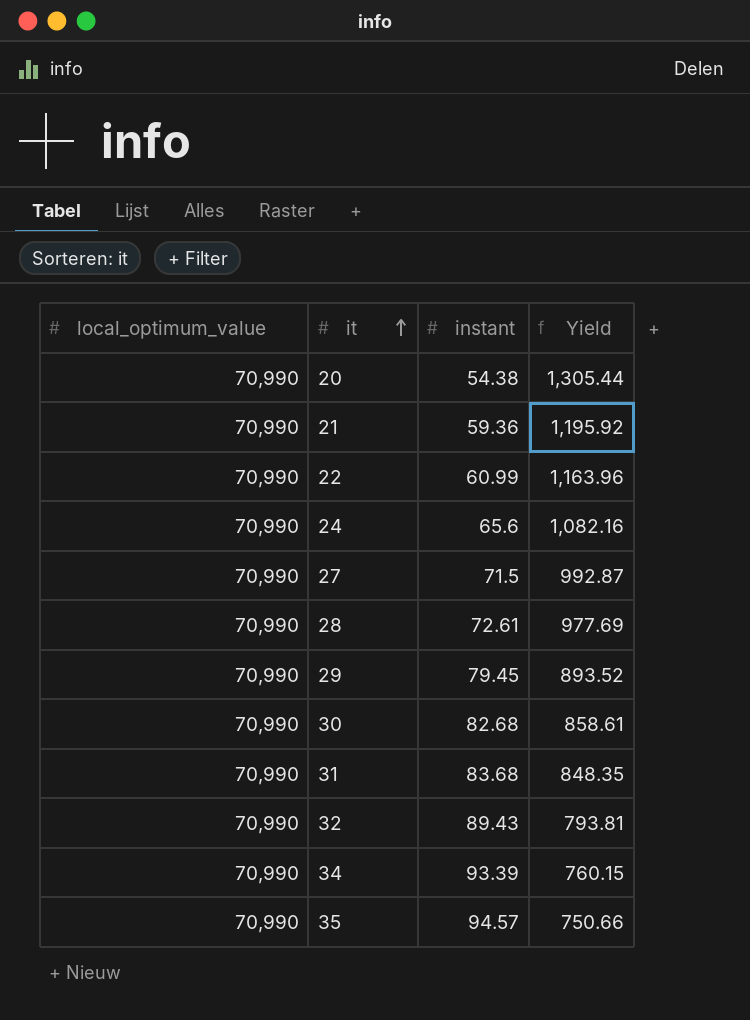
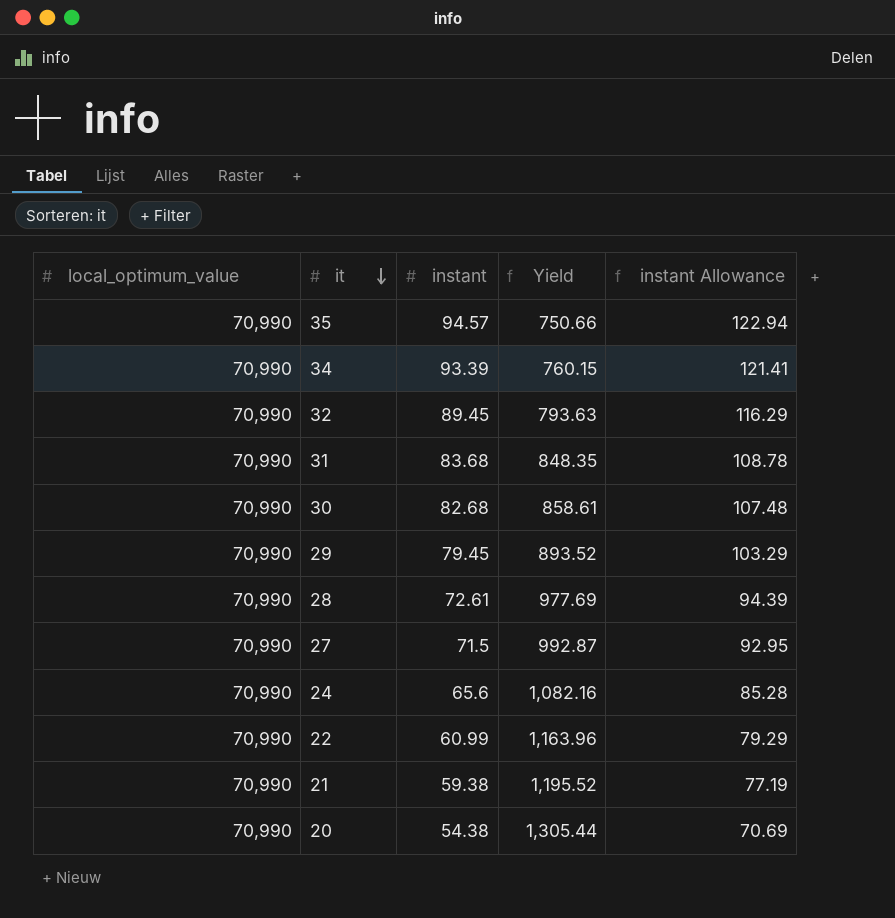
row order: it ascending -> it descending
column instant Allowance | formula: none -> [instant] * 1.3
32 | instant: 89.43 -> 89.45
32 | Yield: 793.81 -> 793.63
21 | instant: 59.36 -> 59.38
21 | Yield: 1,195.92 -> 1,195.52

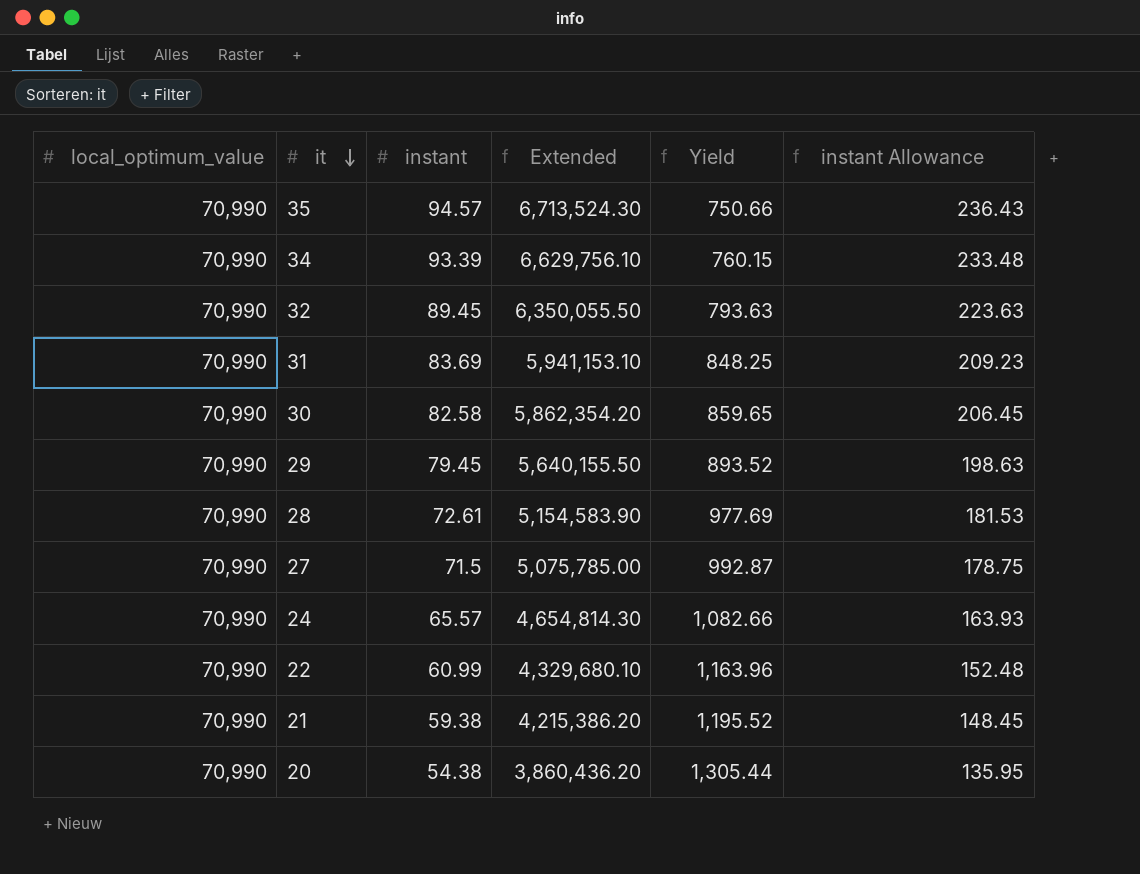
column Extended | formula: none -> [local_optimum_value] * [instant]
column instant Allowance | formula: [instant] * 1.3 -> [instant] * 2.5
31 | instant: 83.68 -> 83.69
31 | Yield: 848.35 -> 848.25
30 | instant: 82.68 -> 82.58
30 | Yield: 858.61 -> 859.65
24 | instant: 65.6 -> 65.57
24 | Yield: 1,082.16 -> 1,082.66

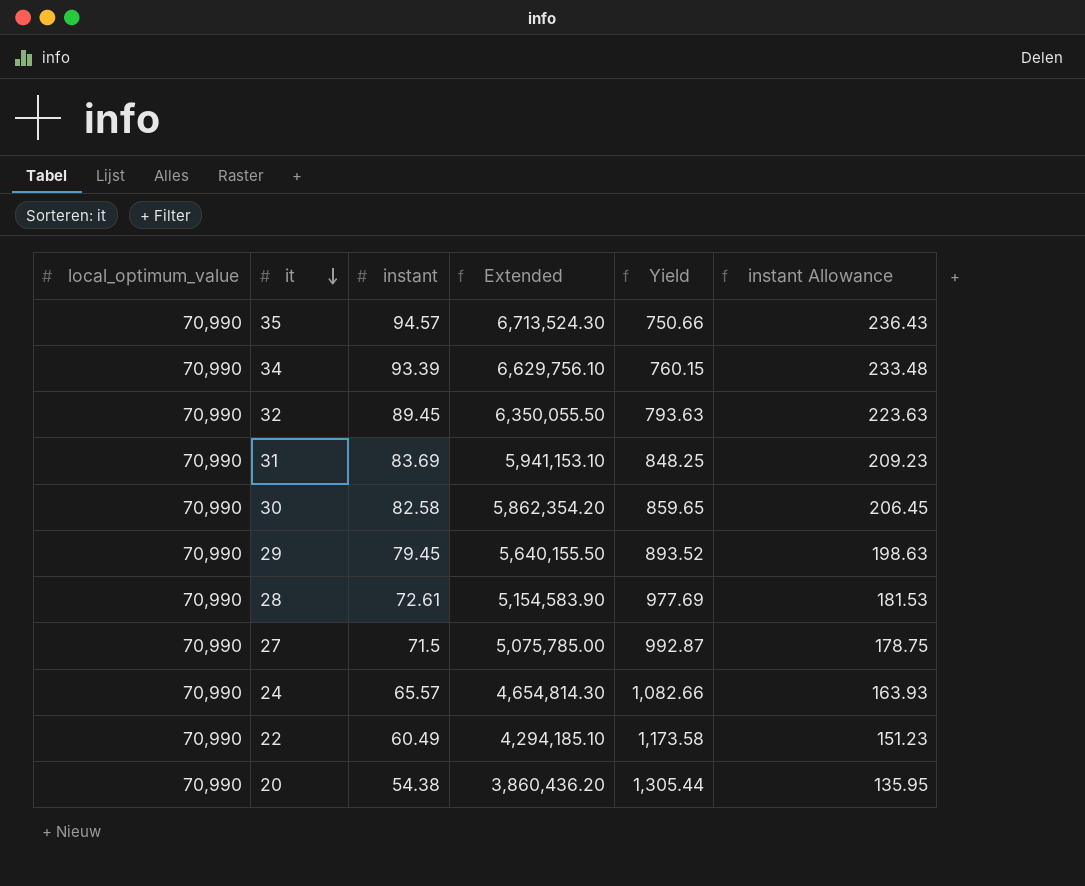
row 21: 70,990 | 59.38 | 4,215,386.20 | 1,195.52 | 148.45 -> none
22 | instant: 60.99 -> 60.49
22 | Extended: 4,329,680.10 -> 4,294,185.10
22 | Yield: 1,163.96 -> 1,173.58
22 | instant Allowance: 152.48 -> 151.23

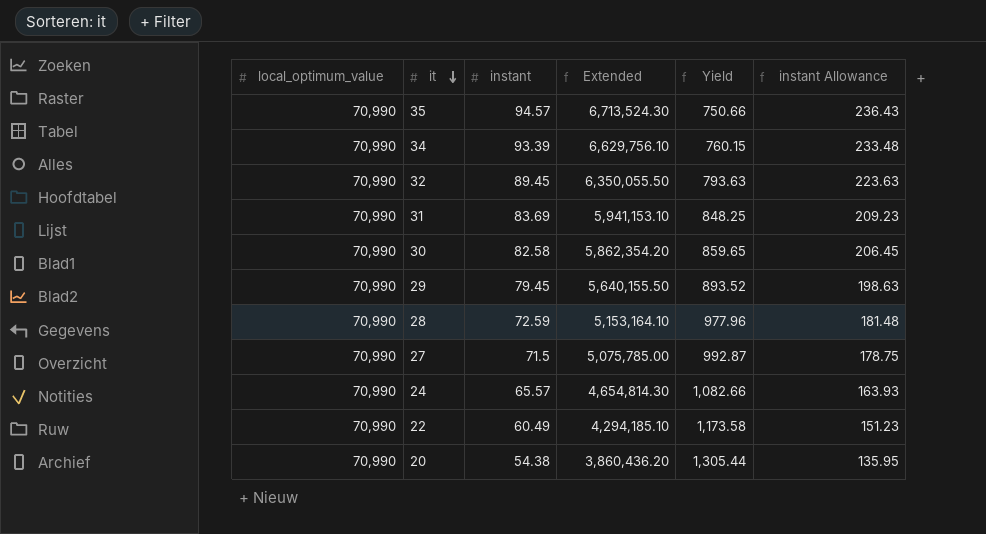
28 | instant: 72.61 -> 72.59
28 | Extended: 5,154,583.90 -> 5,153,164.10
28 | Yield: 977.69 -> 977.96
28 | instant Allowance: 181.53 -> 181.48

